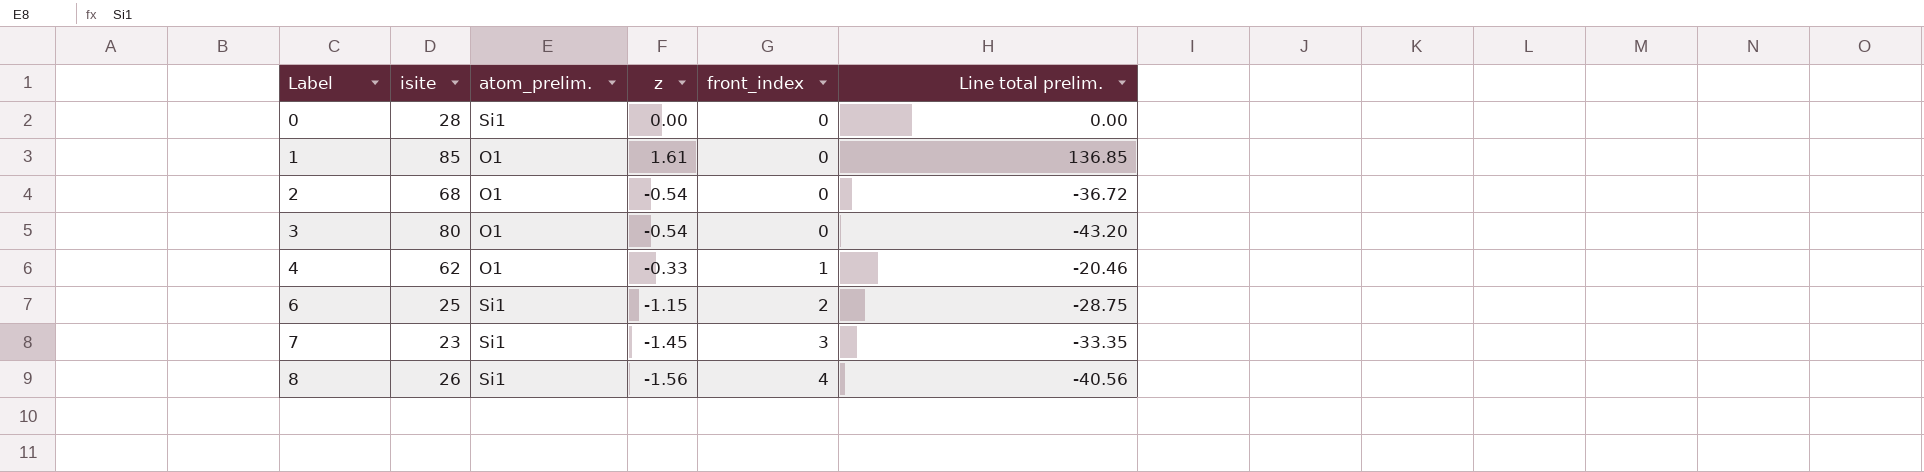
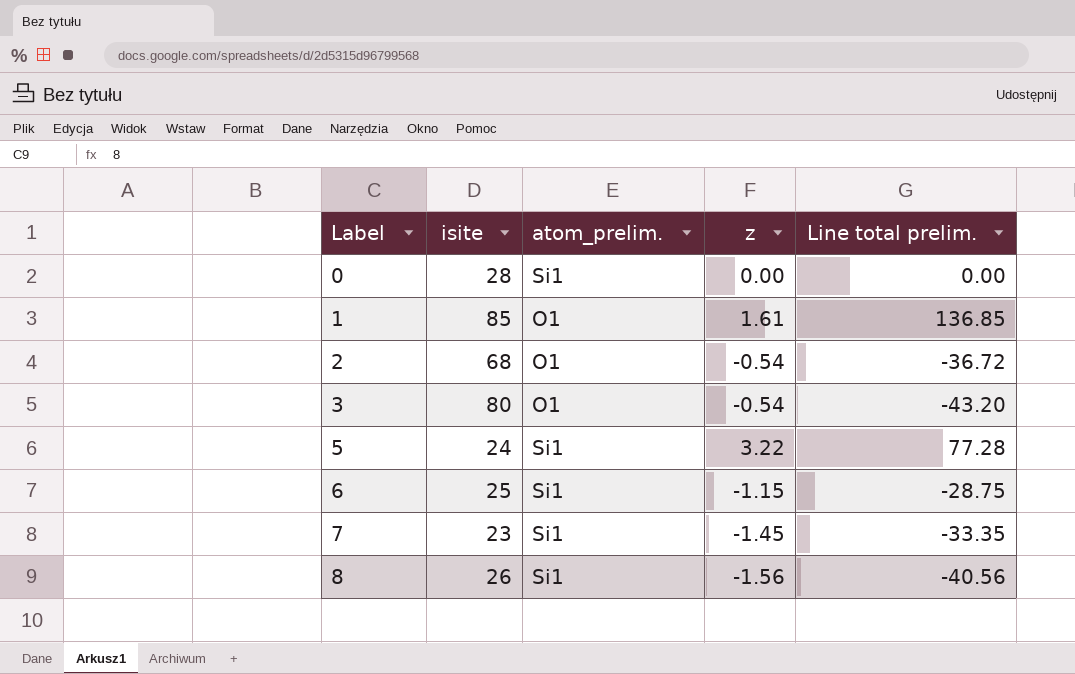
column front_index | position: 5 -> none
row 4: 62 | O1 | -0.33 | 1 | -20.46 -> none
row 5: none -> 24 | Si1 | 3.22 | 77.28

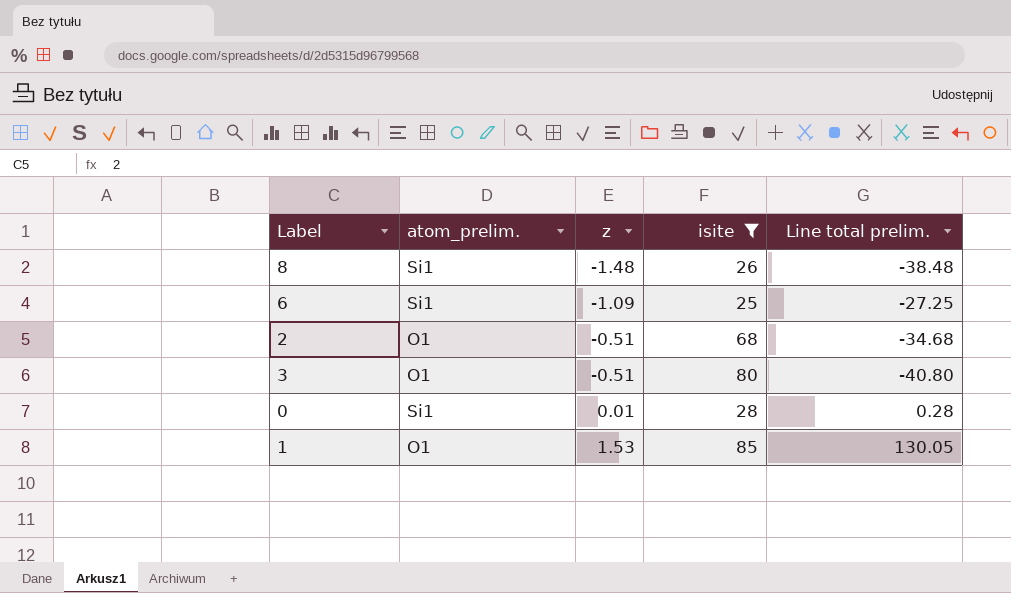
filter: none -> isite >= 25
row order: Label ascending -> z ascending
column isite | position: 2 -> 4
8 | z: -1.56 -> -1.48
8 | Line total prelim.: -40.56 -> -38.48
6 | z: -1.15 -> -1.09
6 | Line total prelim.: -28.75 -> -27.25
2 | z: -0.54 -> -0.51
2 | Line total prelim.: -36.72 -> -34.68
3 | z: -0.54 -> -0.51
3 | Line total prelim.: -43.20 -> -40.80
0 | z: 0.00 -> 0.01
0 | Line total prelim.: 0.00 -> 0.28
1 | z: 1.61 -> 1.53
1 | Line total prelim.: 136.85 -> 130.05

